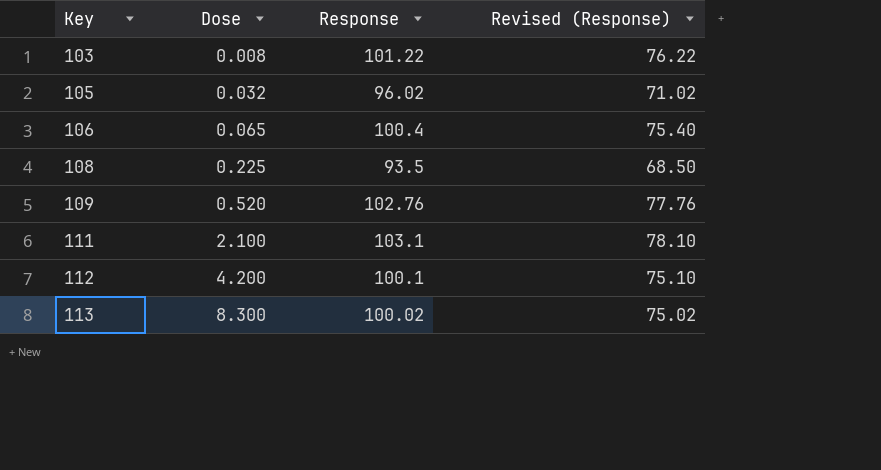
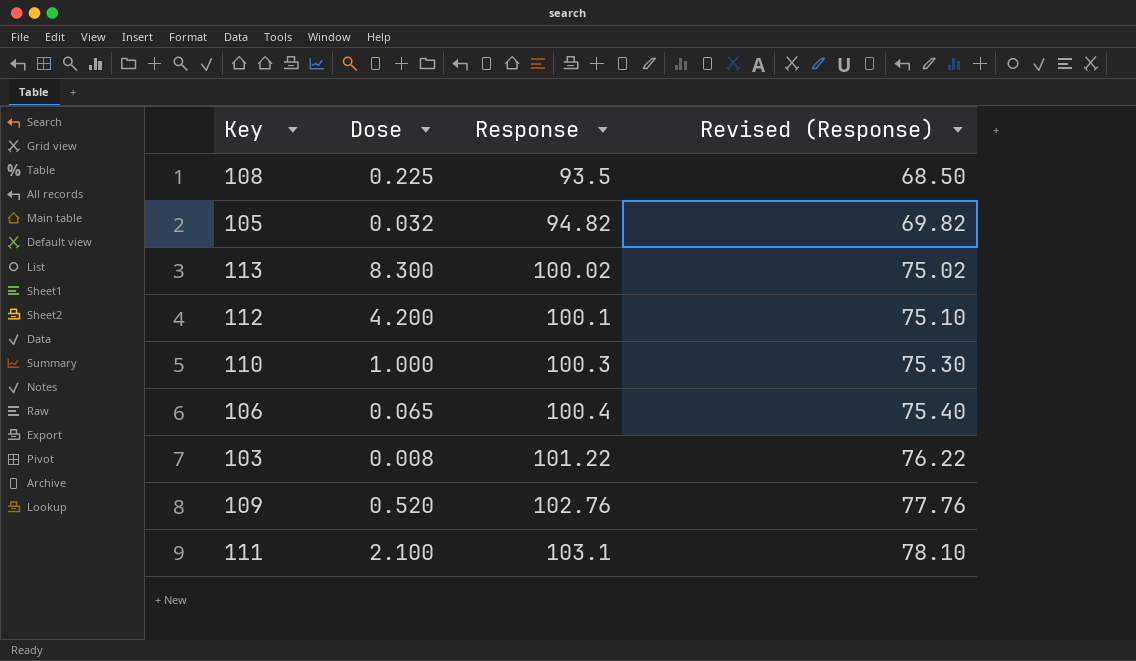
row order: Key ascending -> Response ascending
105 | Response: 96.02 -> 94.82
105 | Revised (Response): 71.02 -> 69.82
row 110: none -> 1.000 | 100.3 | 75.30

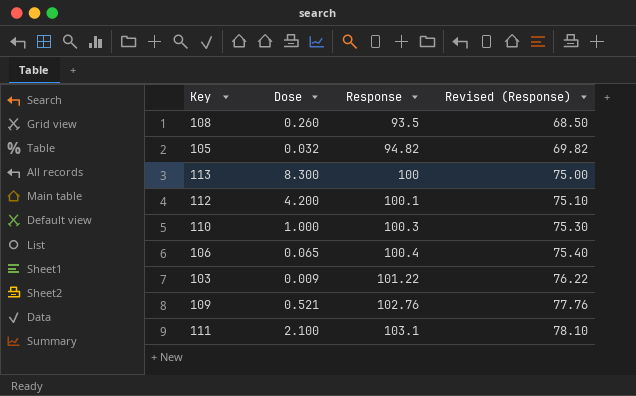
108 | Dose: 0.225 -> 0.260
113 | Response: 100.02 -> 100
113 | Revised (Response): 75.02 -> 75.00
103 | Dose: 0.008 -> 0.009
109 | Dose: 0.520 -> 0.521

